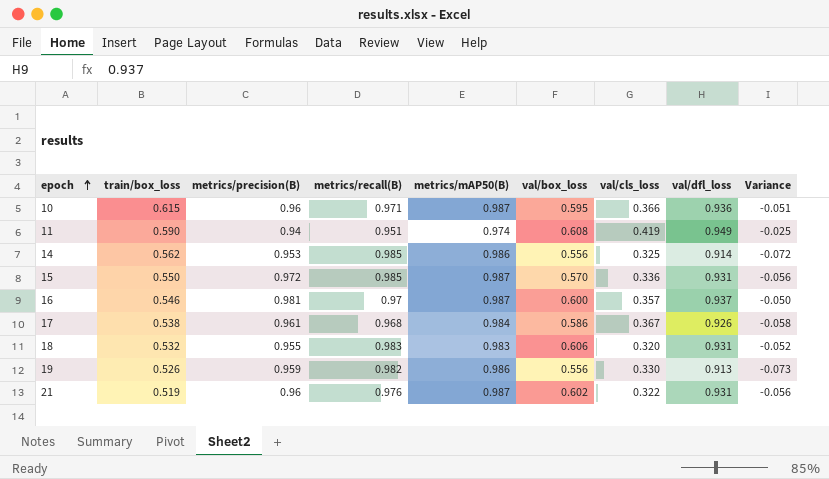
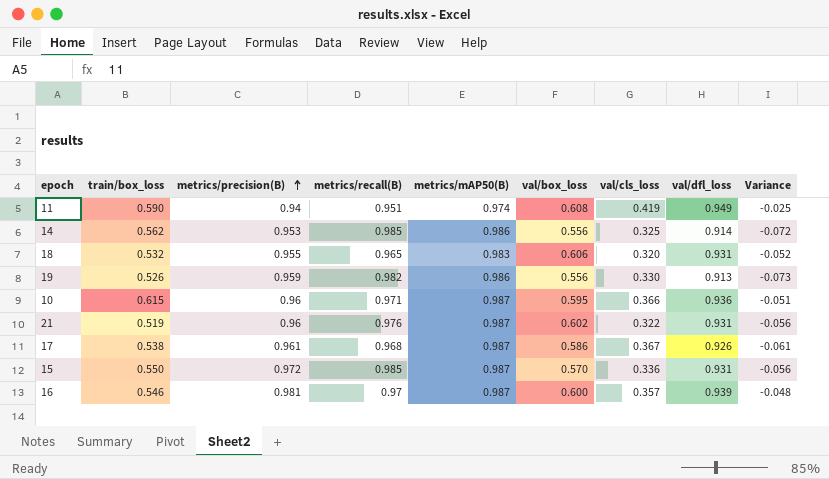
row order: epoch ascending -> metrics/precision(B) ascending
18 | metrics/recall(B): 0.983 -> 0.965
17 | metrics/mAP50(B): 0.984 -> 0.987
17 | Variance: -0.058 -> -0.061
16 | val/dfl_loss: 0.937 -> 0.939
16 | Variance: -0.050 -> -0.048

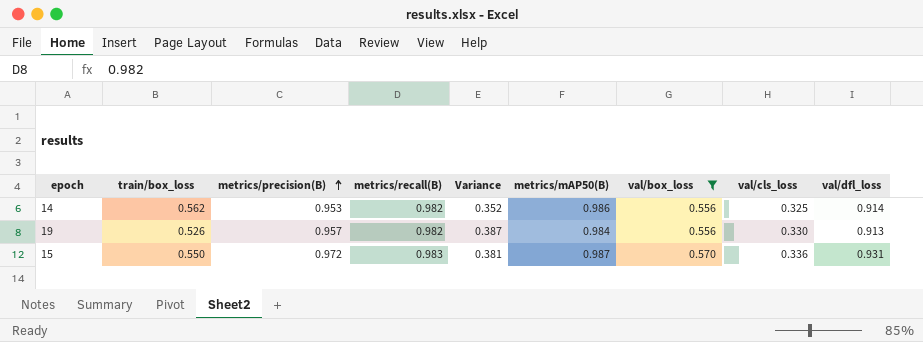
filter: none -> val/box_loss <= 0.570
column Variance | formula: [val/dfl_loss] - [metrics/mAP50(B)] -> [val/dfl_loss] - [train/box_loss]
column Variance | position: 9 -> 5
14 | metrics/recall(B): 0.985 -> 0.982
19 | metrics/precision(B): 0.959 -> 0.957
19 | metrics/mAP50(B): 0.986 -> 0.984
15 | metrics/recall(B): 0.985 -> 0.983

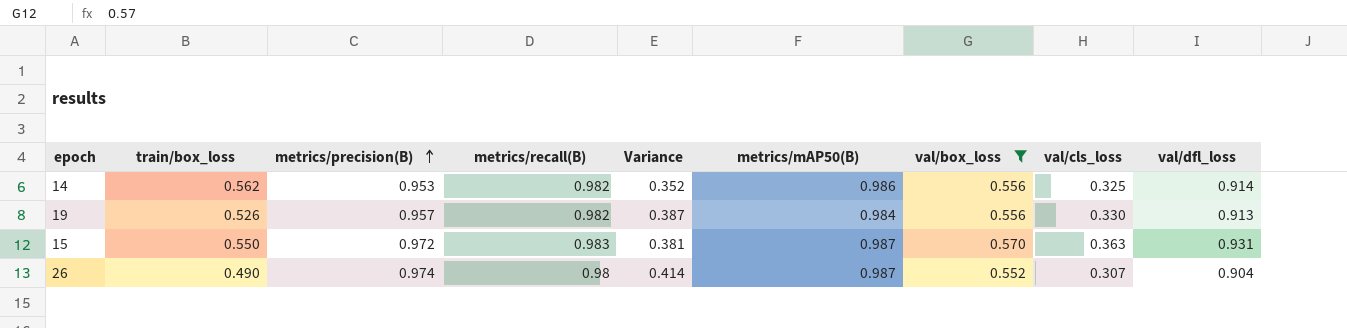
15 | val/cls_loss: 0.336 -> 0.363
row 26: none -> 0.490 | 0.974 | 0.98 | 0.414 | 0.987 | 0.552 | 0.307 | 0.904

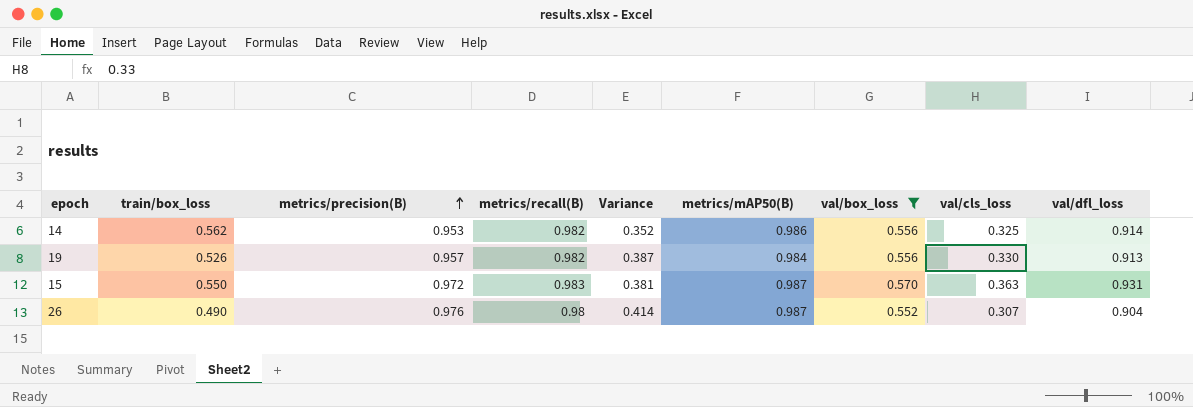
26 | metrics/precision(B): 0.974 -> 0.976

